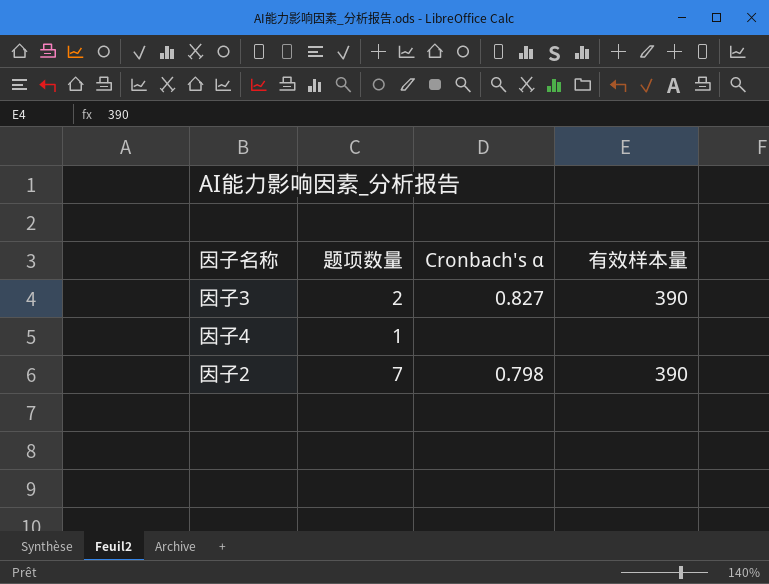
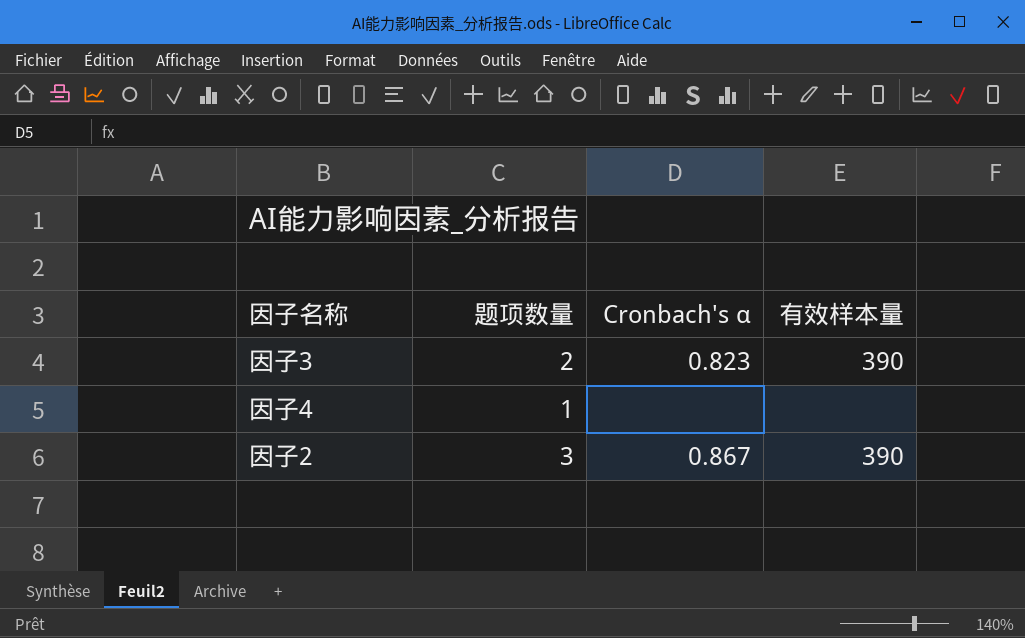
因子3 | Cronbach's α: 0.827 -> 0.823
因子2 | 题项数量: 7 -> 3
因子2 | Cronbach's α: 0.798 -> 0.867

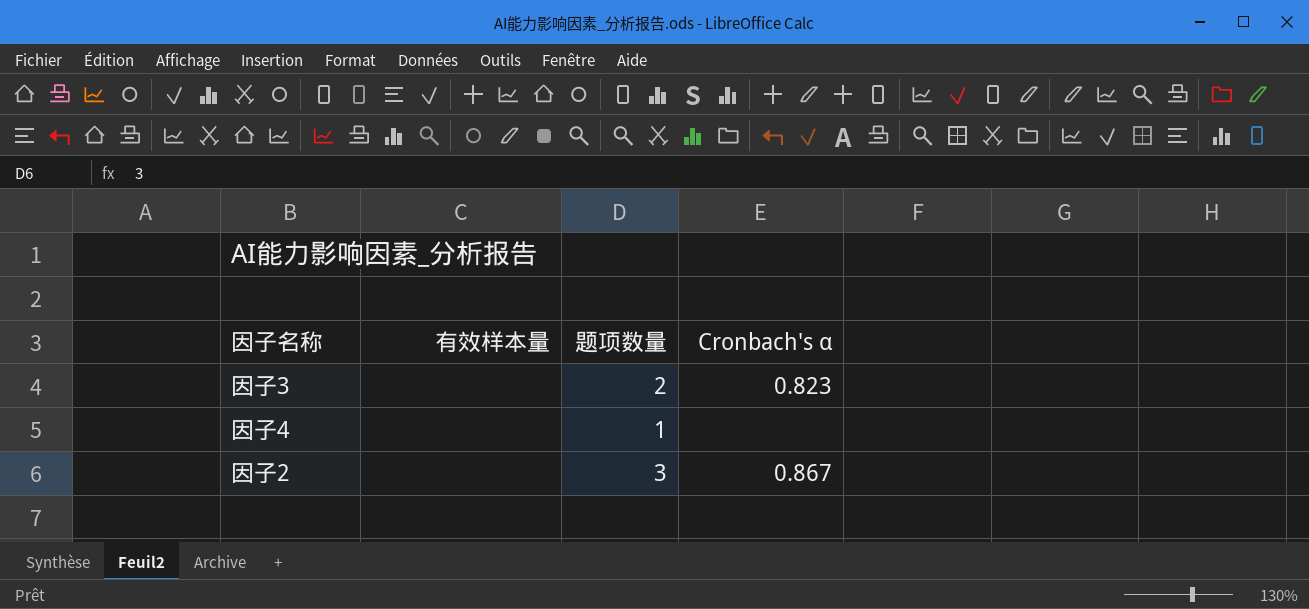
column 有效样本量 | position: 4 -> 2
因子3 | 有效样本量: 390 -> none
因子2 | 有效样本量: 390 -> none

